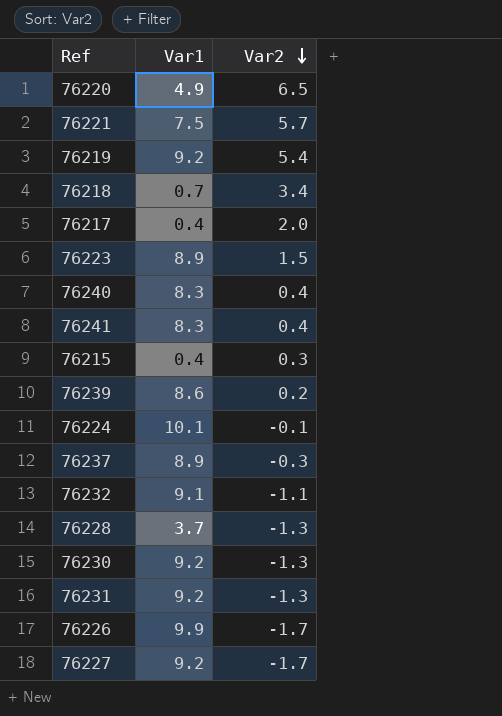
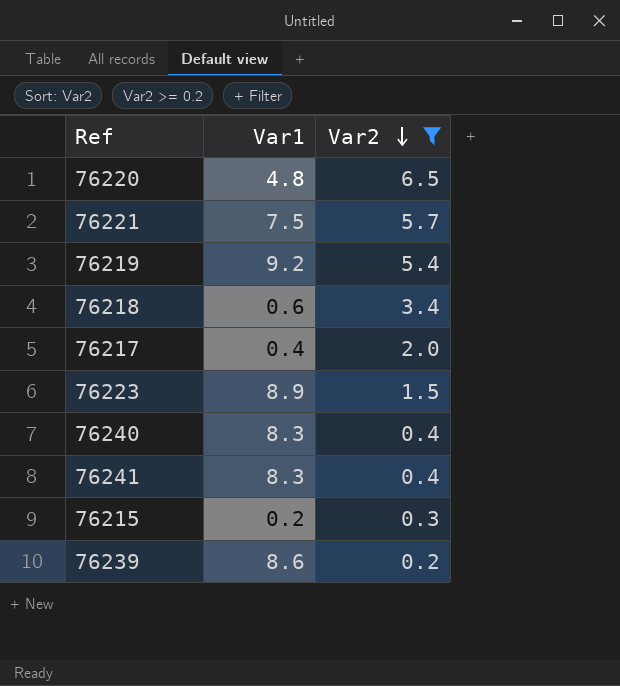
filter: none -> Var2 >= 0.2
76220 | Var1: 4.9 -> 4.8
76218 | Var1: 0.7 -> 0.6
76215 | Var1: 0.4 -> 0.2

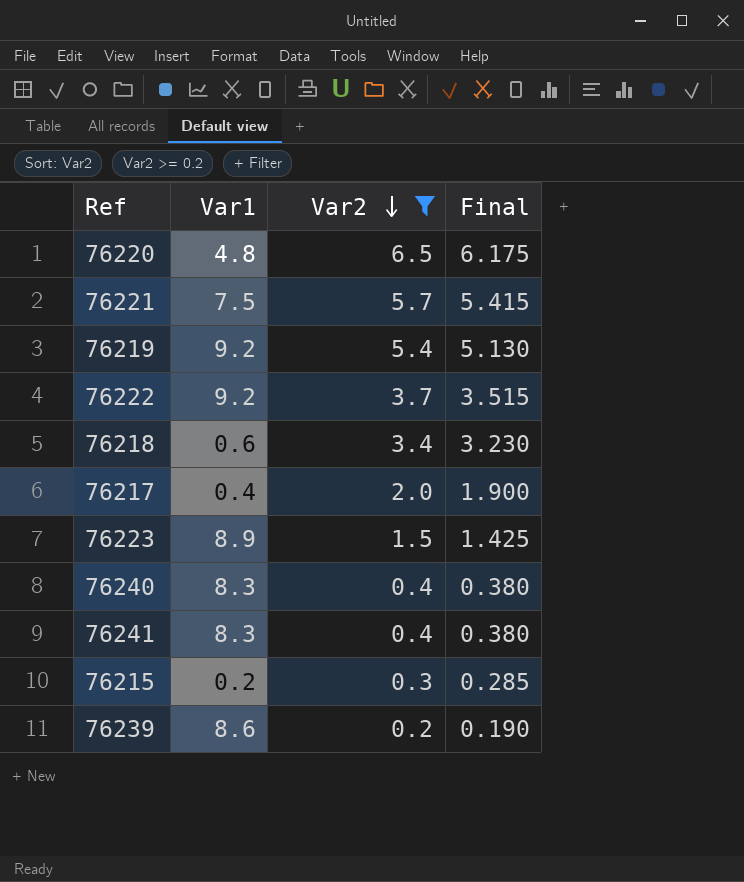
column Final | formula: none -> [Var2] * 0.95
row 76222: none -> 9.2 | 3.7 | 3.515

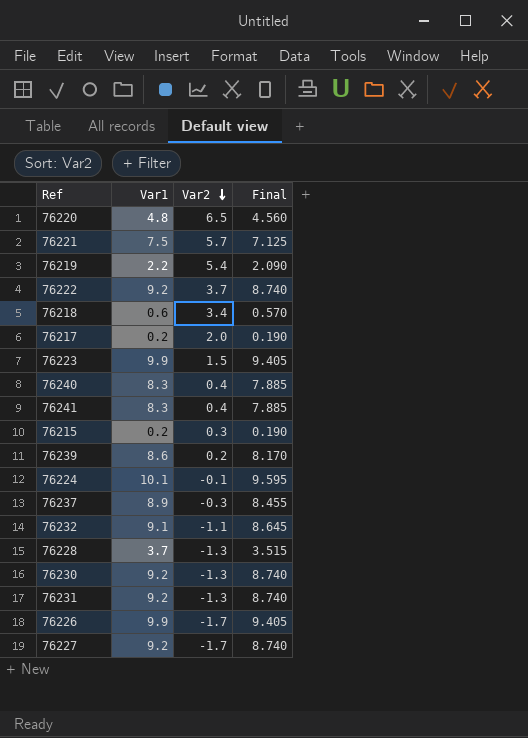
filter: Var2 >= 0.2 -> none
column Final | formula: [Var2] * 0.95 -> [Var1] * 0.95
76219 | Var1: 9.2 -> 2.2
76217 | Var1: 0.4 -> 0.2
76223 | Var1: 8.9 -> 9.9

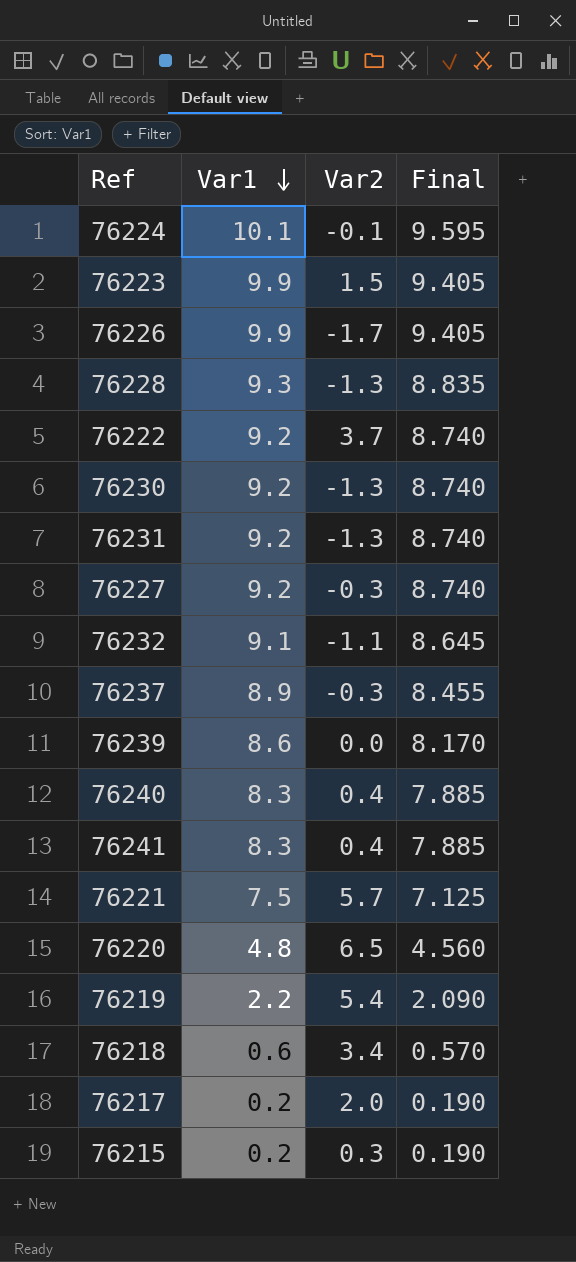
row order: Var2 descending -> Var1 descending
76228 | Var1: 3.7 -> 9.3
76228 | Final: 3.515 -> 8.835
76227 | Var2: -1.7 -> -0.3
76239 | Var2: 0.2 -> 0.0

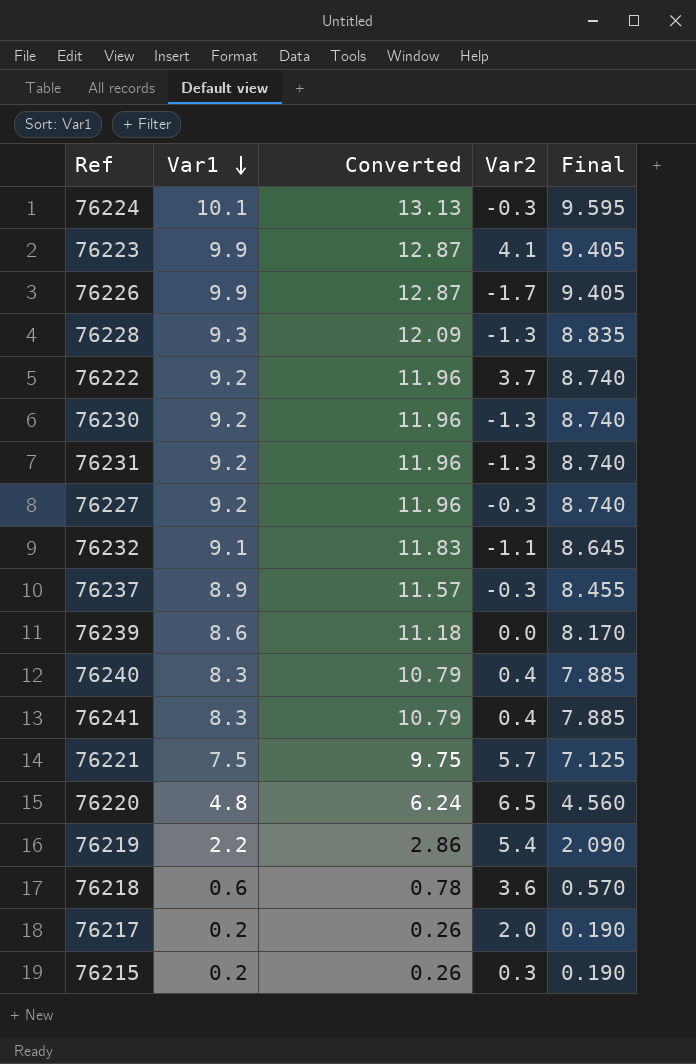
column Converted | formula: none -> [Var1] * 1.3
76224 | Var2: -0.1 -> -0.3
76223 | Var2: 1.5 -> 4.1
76218 | Var2: 3.4 -> 3.6

